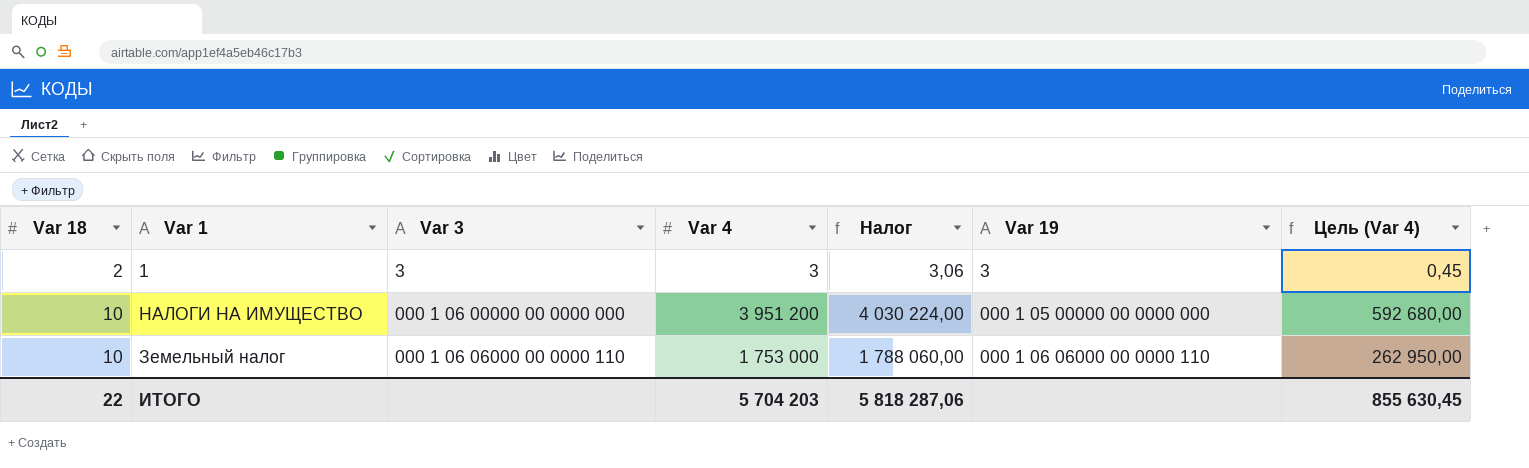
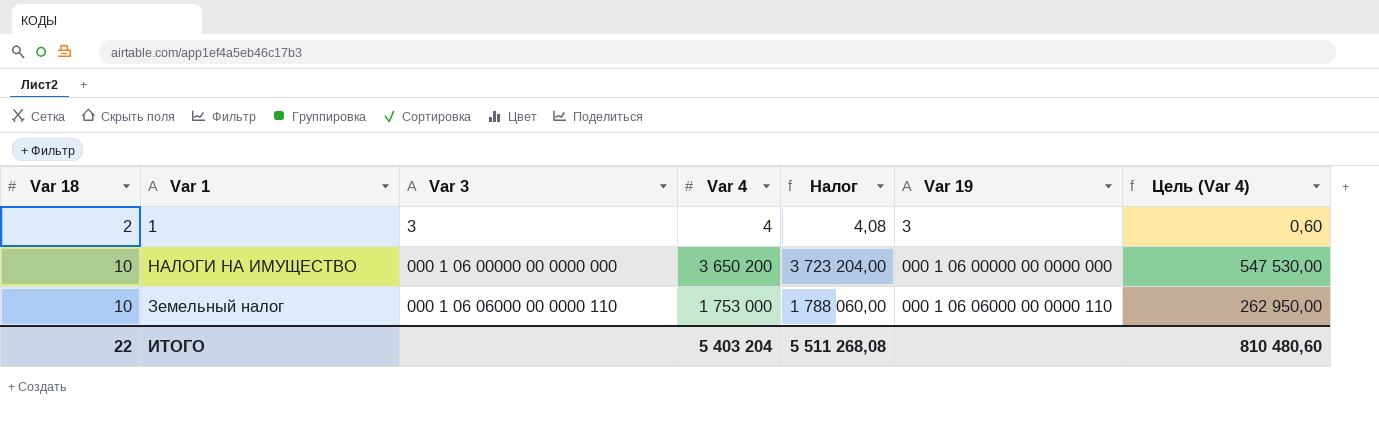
1 | Var 4: 3 -> 4
1 | Налог: 3,06 -> 4,08
1 | Цель (Var 4): 0,45 -> 0,60
НАЛОГИ НА ИМУЩЕСТВО | Var 4: 3 951 200 -> 3 650 200
НАЛОГИ НА ИМУЩЕСТВО | Налог: 4 030 224,00 -> 3 723 204,00
НАЛОГИ НА ИМУЩЕСТВО | Var 19: 000 1 05 00000 00 0000 000 -> 000 1 06 00000 00 0000 000
НАЛОГИ НА ИМУЩЕСТВО | Цель (Var 4): 592 680,00 -> 547 530,00
ИТОГО | Var 4: 5 704 203 -> 5 403 204
ИТОГО | Налог: 5 818 287,06 -> 5 511 268,08
ИТОГО | Цель (Var 4): 855 630,45 -> 810 480,60

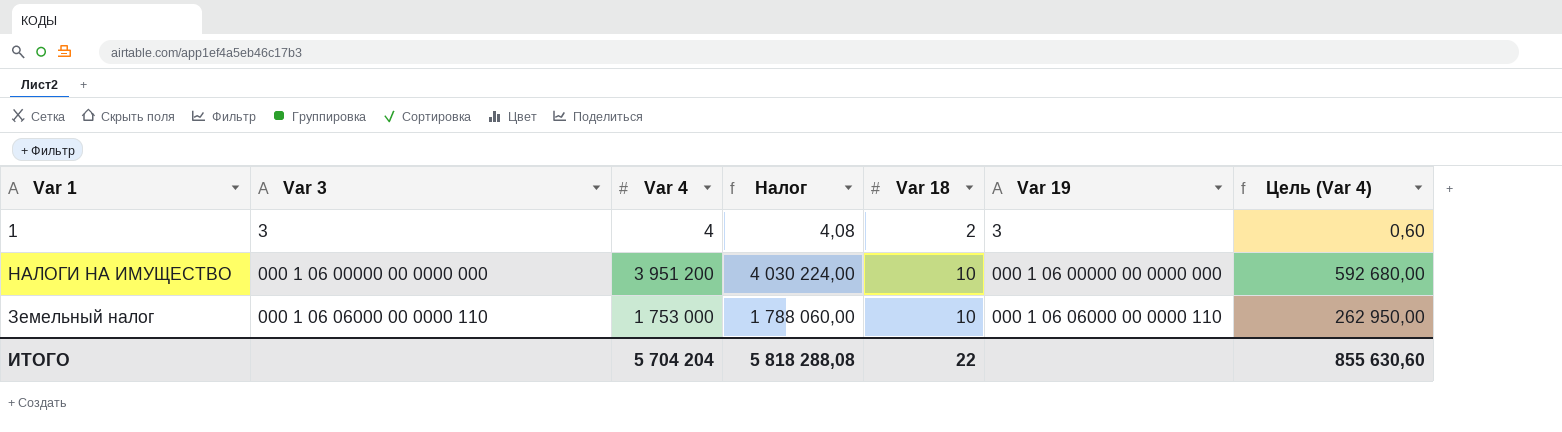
column Var 18 | position: 1 -> 5
НАЛОГИ НА ИМУЩЕСТВО | Var 4: 3 650 200 -> 3 951 200
НАЛОГИ НА ИМУЩЕСТВО | Налог: 3 723 204,00 -> 4 030 224,00
НАЛОГИ НА ИМУЩЕСТВО | Цель (Var 4): 547 530,00 -> 592 680,00
ИТОГО | Var 4: 5 403 204 -> 5 704 204
ИТОГО | Налог: 5 511 268,08 -> 5 818 288,08
ИТОГО | Цель (Var 4): 810 480,60 -> 855 630,60

